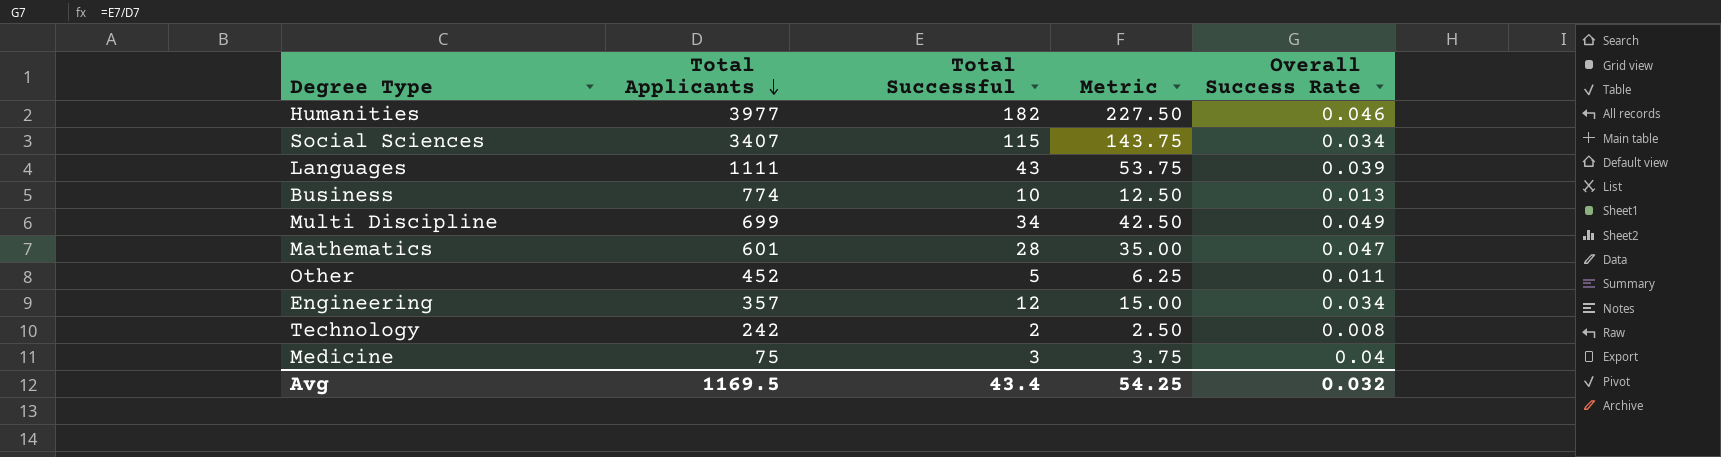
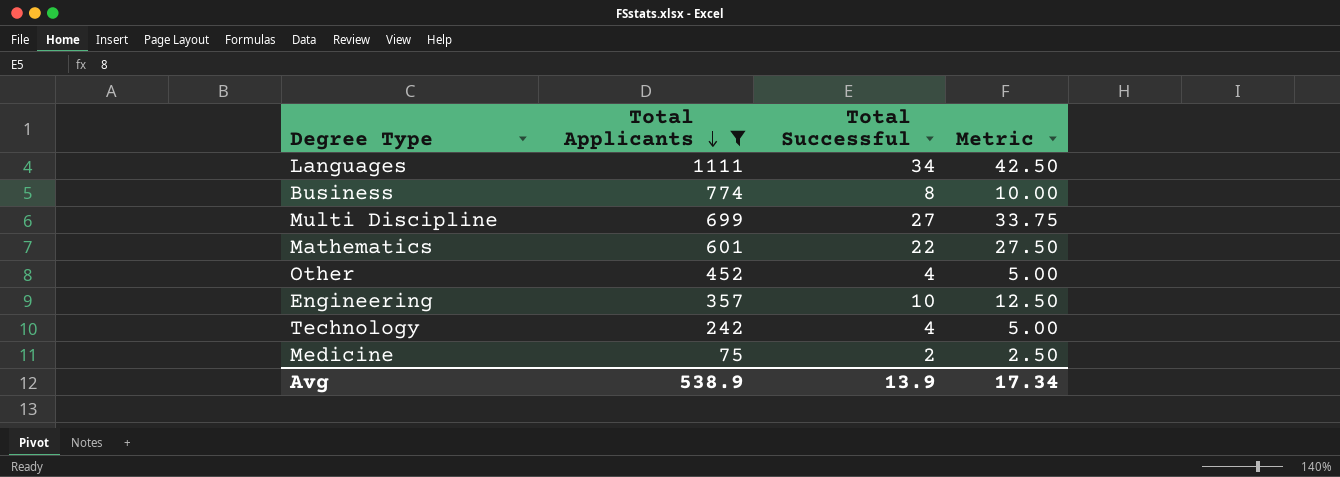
filter: none -> Total Applicants <= 1111
column Overall Success Rate | formula: [Total Successful] / [Total Applicants] -> none
Languages | Total Successful: 43 -> 34
Languages | Metric: 53.75 -> 42.50
Business | Total Successful: 10 -> 8
Business | Metric: 12.50 -> 10.00
Multi Discipline | Total Successful: 34 -> 27
Multi Discipline | Metric: 42.50 -> 33.75
Mathematics | Total Successful: 28 -> 22
Mathematics | Metric: 35.00 -> 27.50
Other | Total Successful: 5 -> 4
Other | Metric: 6.25 -> 5.00
Engineering | Total Successful: 12 -> 10
Engineering | Metric: 15.00 -> 12.50
Technology | Total Successful: 2 -> 4
Technology | Metric: 2.50 -> 5.00
Medicine | Total Successful: 3 -> 2
Medicine | Metric: 3.75 -> 2.50
Avg | Total Applicants: 1169.5 -> 538.9
Avg | Total Successful: 43.4 -> 13.9
Avg | Metric: 54.25 -> 17.34

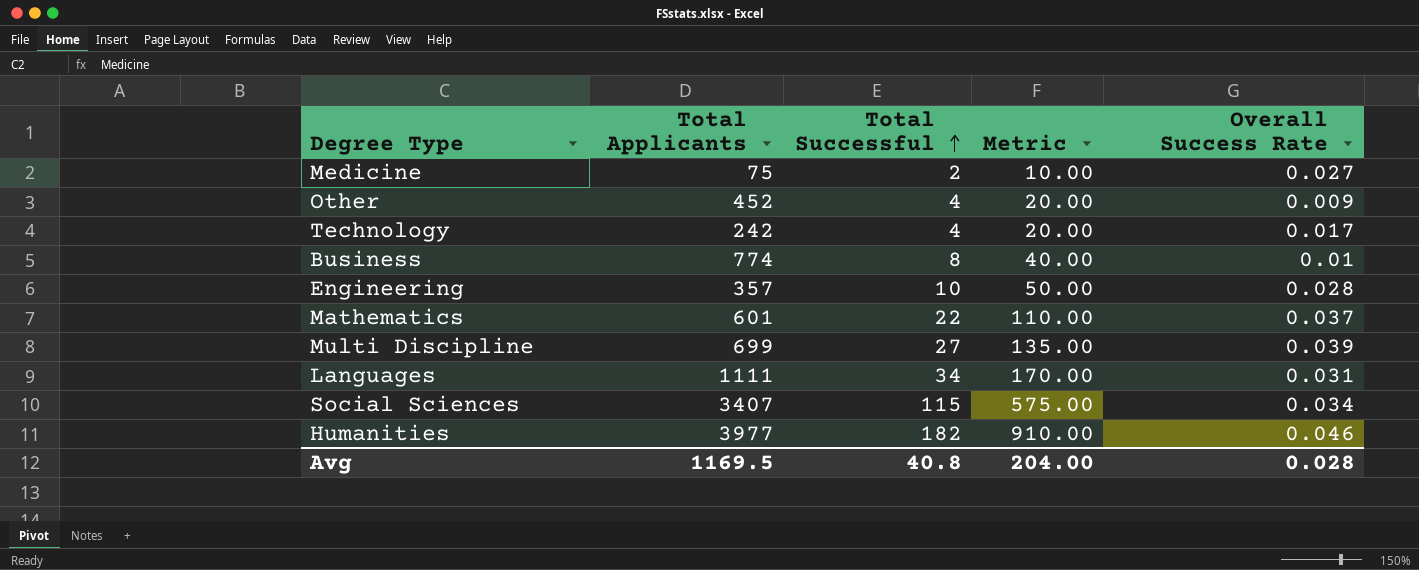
filter: Total Applicants <= 1111 -> none
row order: Total Applicants descending -> Total Successful ascending
column Metric | formula: [Total Successful] * 1.25 -> [Total Successful] * 5
column Overall Success Rate | formula: none -> [Total Successful] / [Total Applicants]
Avg | Total Applicants: 538.9 -> 1169.5
Avg | Total Successful: 13.9 -> 40.8
Avg | Metric: 17.34 -> 204.00

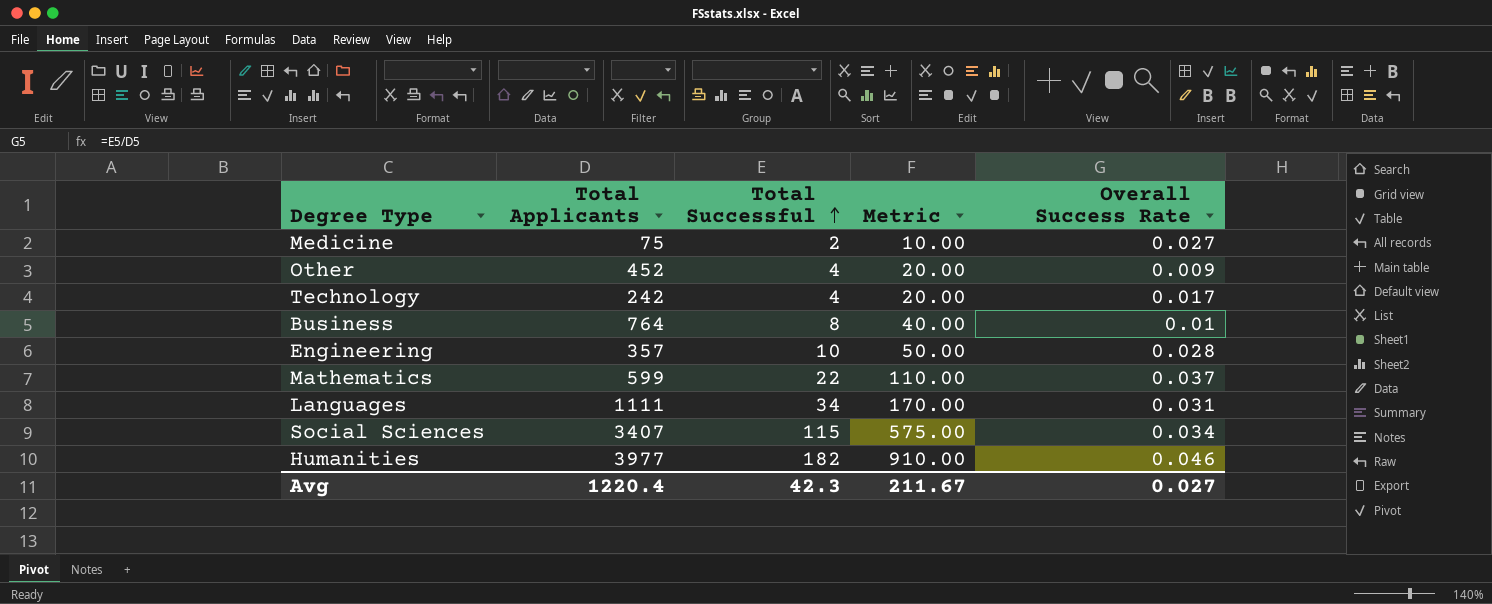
row Multi Discipline: 699 | 27 | 135.00 | 0.039 -> none
Business | Total Applicants: 774 -> 764
Mathematics | Total Applicants: 601 -> 599
Avg | Total Applicants: 1169.5 -> 1220.4
Avg | Total Successful: 40.8 -> 42.3
Avg | Metric: 204.00 -> 211.67
Avg | Overall Success Rate: 0.028 -> 0.027

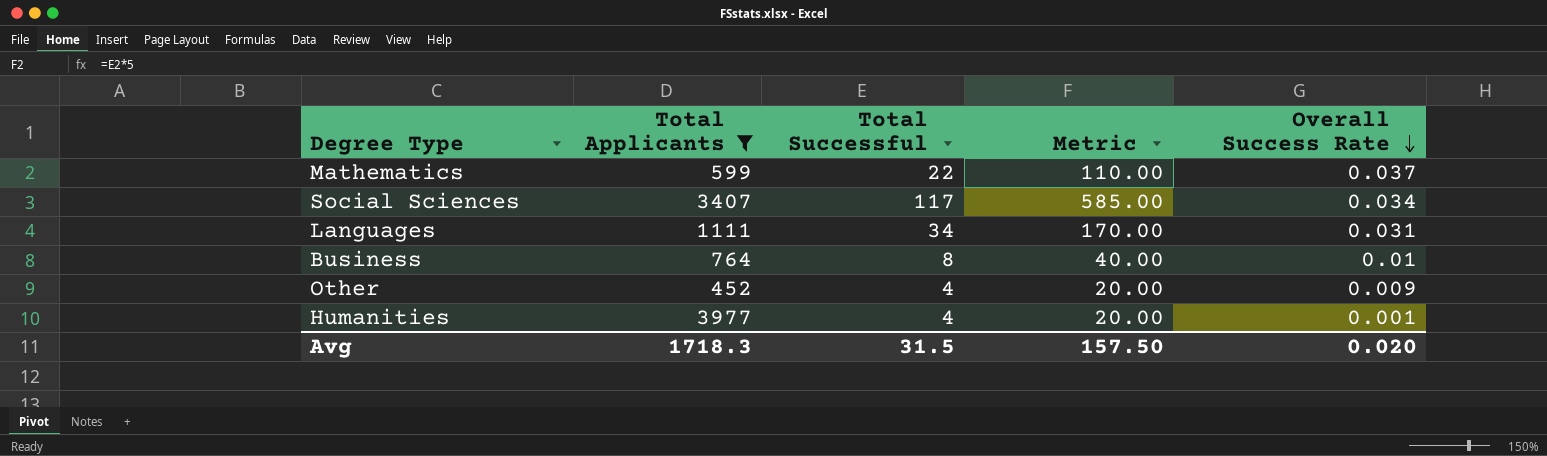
filter: none -> Total Applicants >= 452
row order: Total Successful ascending -> Overall Success Rate descending
Social Sciences | Total Successful: 115 -> 117
Social Sciences | Metric: 575.00 -> 585.00
Humanities | Total Successful: 182 -> 4
Humanities | Metric: 910.00 -> 20.00
Humanities | Overall Success Rate: 0.046 -> 0.001
Avg | Total Applicants: 1220.4 -> 1718.3
Avg | Total Successful: 42.3 -> 31.5
Avg | Metric: 211.67 -> 157.50
Avg | Overall Success Rate: 0.027 -> 0.020

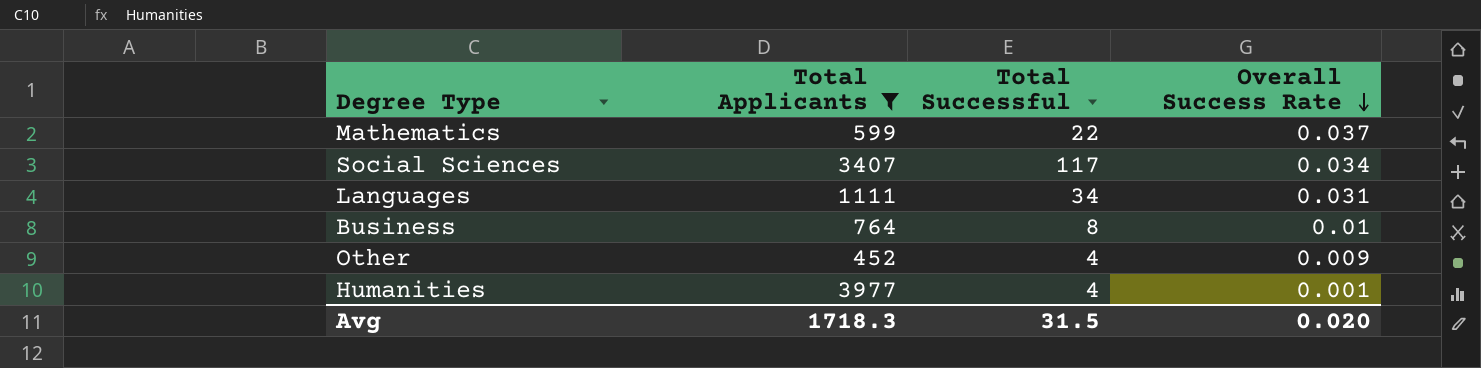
column Metric | formula: [Total Successful] * 5 -> none

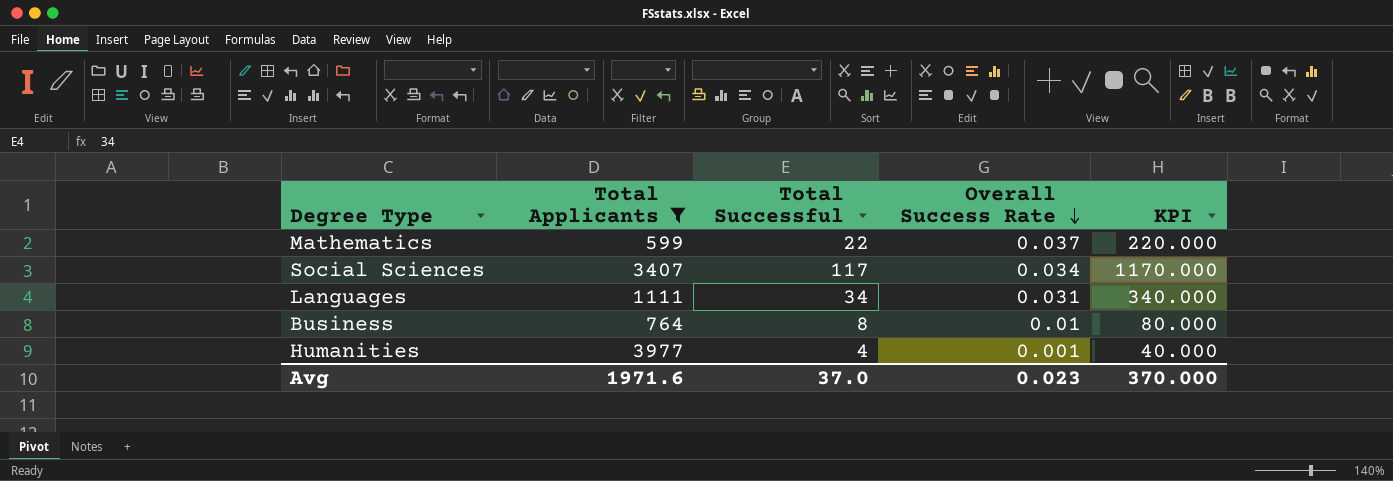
column KPI | formula: none -> [Total Successful] * 10
row Other: 452 | 4 | 0.009 -> none
Avg | Total Applicants: 1718.3 -> 1971.6
Avg | Total Successful: 31.5 -> 37.0
Avg | Overall Success Rate: 0.020 -> 0.023

